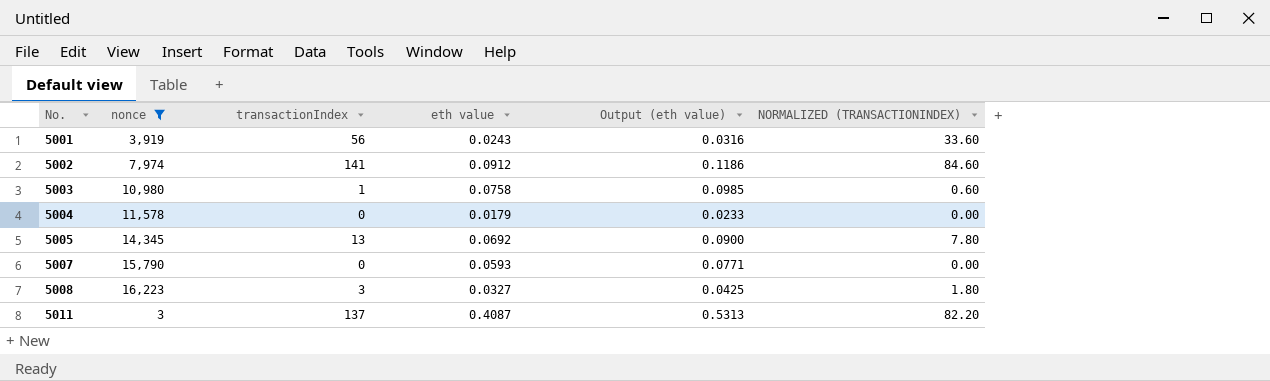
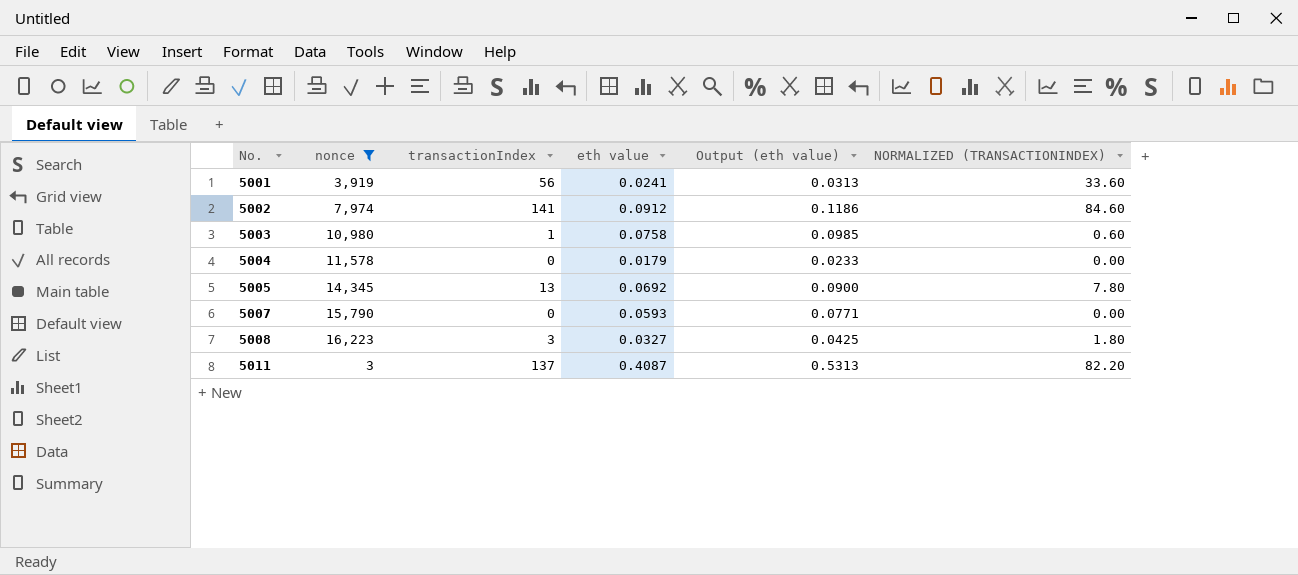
5001 | eth value: 0.0243 -> 0.0241
5001 | Output (eth value): 0.0316 -> 0.0313

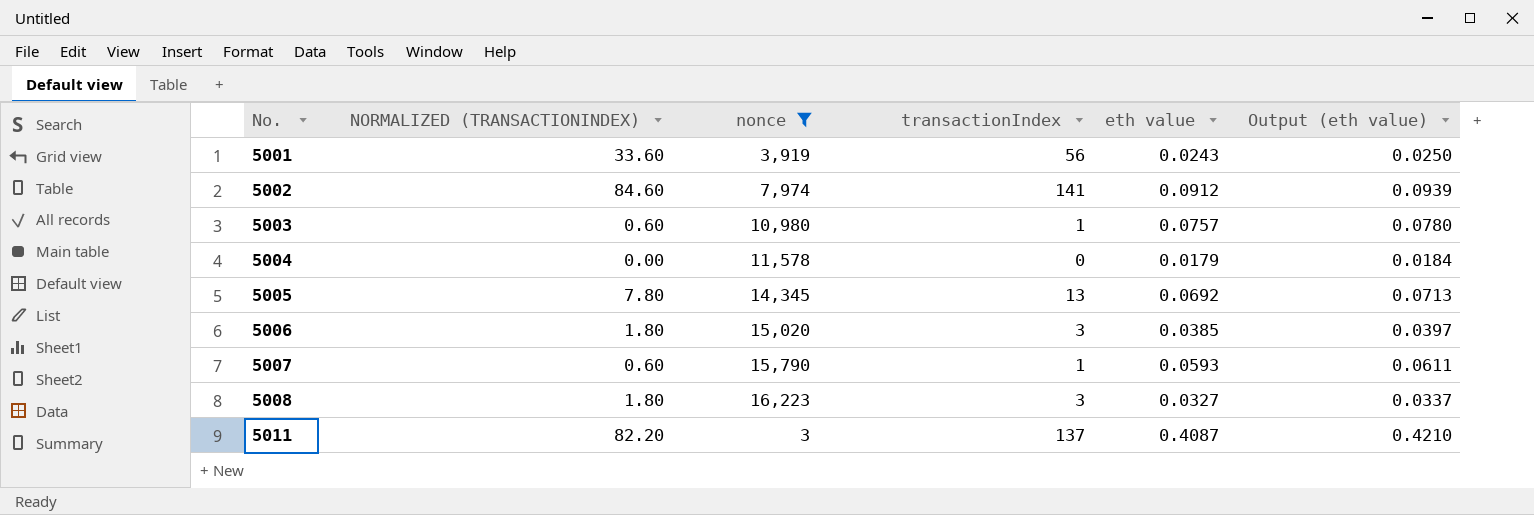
column NORMALIZED (TRANSACTIONINDEX) | position: 6 -> 2
column Output (eth value) | formula: [eth value] * 1.3 -> [eth value] * 1.03
5001 | eth value: 0.0241 -> 0.0243
5003 | eth value: 0.0758 -> 0.0757
row 5006: none -> 1.80 | 15,020 | 3 | 0.0385 | 0.0397
5007 | NORMALIZED (TRANSACTIONINDEX): 0.00 -> 0.60
5007 | transactionIndex: 0 -> 1

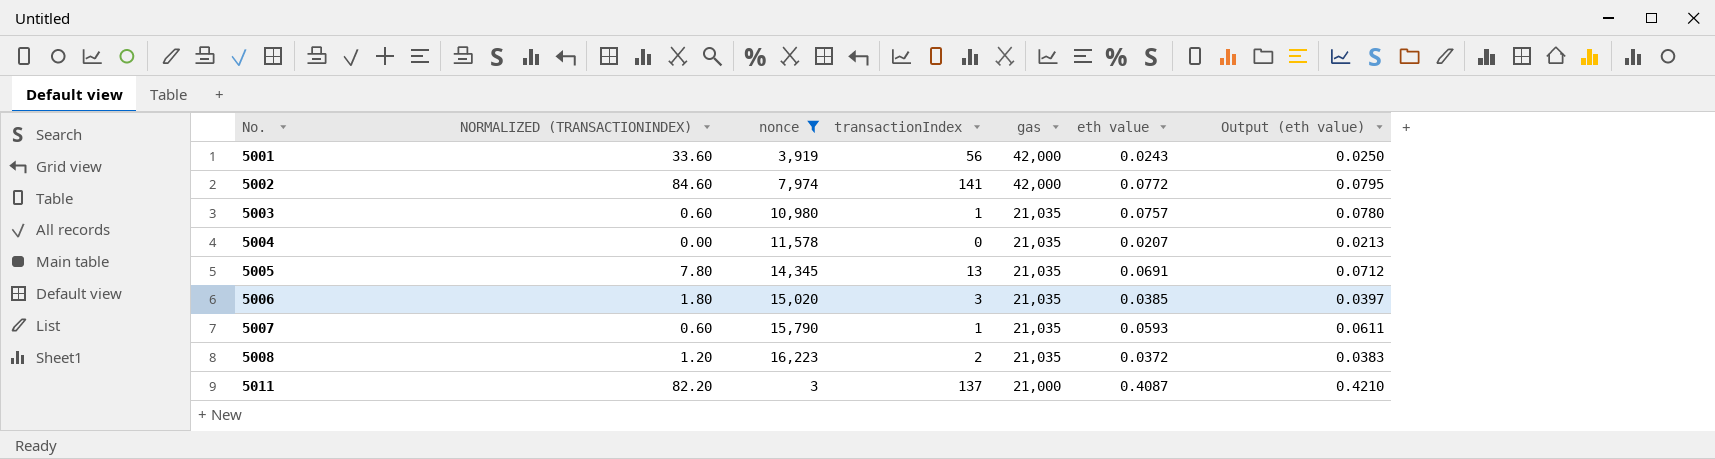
column gas | position: none -> 5
5002 | eth value: 0.0912 -> 0.0772
5002 | Output (eth value): 0.0939 -> 0.0795
5004 | eth value: 0.0179 -> 0.0207
5004 | Output (eth value): 0.0184 -> 0.0213
5005 | eth value: 0.0692 -> 0.0691
5005 | Output (eth value): 0.0713 -> 0.0712
5008 | NORMALIZED (TRANSACTIONINDEX): 1.80 -> 1.20
5008 | transactionIndex: 3 -> 2
5008 | eth value: 0.0327 -> 0.0372
5008 | Output (eth value): 0.0337 -> 0.0383

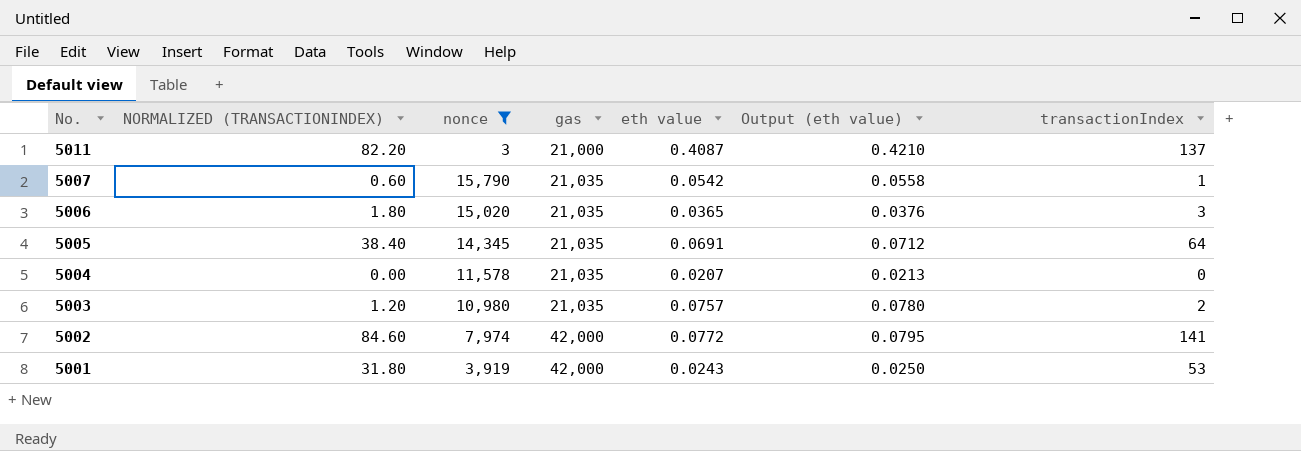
row order: No. ascending -> No. descending
column transactionIndex | position: 4 -> 7
row 5008: 1.20 | 16,223 | 2 | 21,035 | 0.0372 | 0.0383 -> none
5007 | eth value: 0.0593 -> 0.0542
5007 | Output (eth value): 0.0611 -> 0.0558
5006 | eth value: 0.0385 -> 0.0365
5006 | Output (eth value): 0.0397 -> 0.0376
5005 | NORMALIZED (TRANSACTIONINDEX): 7.80 -> 38.40
5005 | transactionIndex: 13 -> 64
5003 | NORMALIZED (TRANSACTIONINDEX): 0.60 -> 1.20
5003 | transactionIndex: 1 -> 2
5001 | NORMALIZED (TRANSACTIONINDEX): 33.60 -> 31.80
5001 | transactionIndex: 56 -> 53

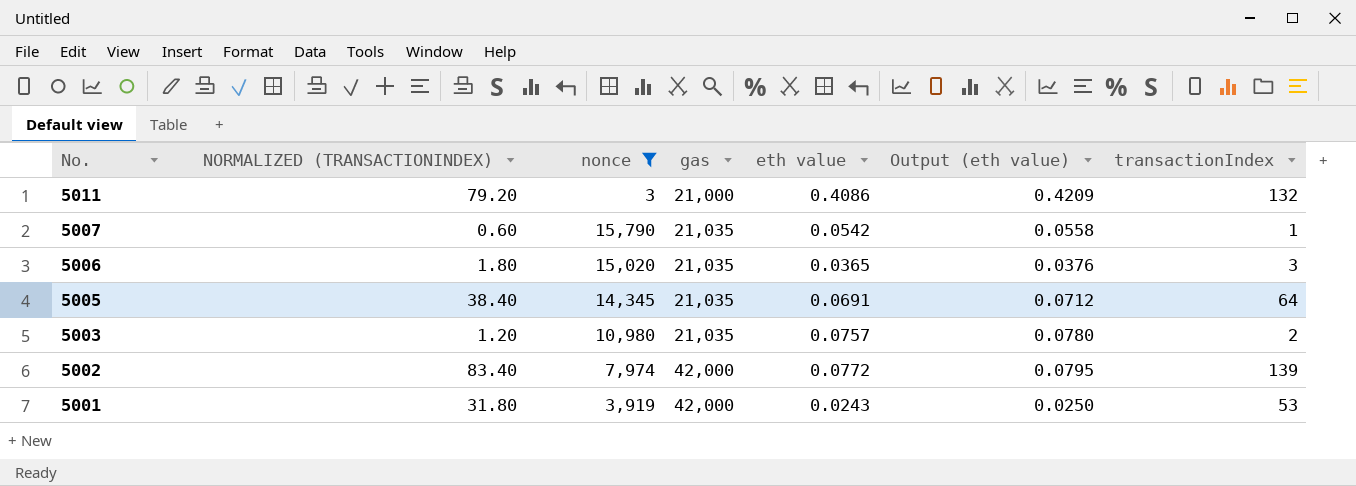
row 5004: 0.00 | 11,578 | 21,035 | 0.0207 | 0.0213 | 0 -> none
5011 | NORMALIZED (TRANSACTIONINDEX): 82.20 -> 79.20
5011 | eth value: 0.4087 -> 0.4086
5011 | Output (eth value): 0.4210 -> 0.4209
5011 | transactionIndex: 137 -> 132
5002 | NORMALIZED (TRANSACTIONINDEX): 84.60 -> 83.40
5002 | transactionIndex: 141 -> 139

